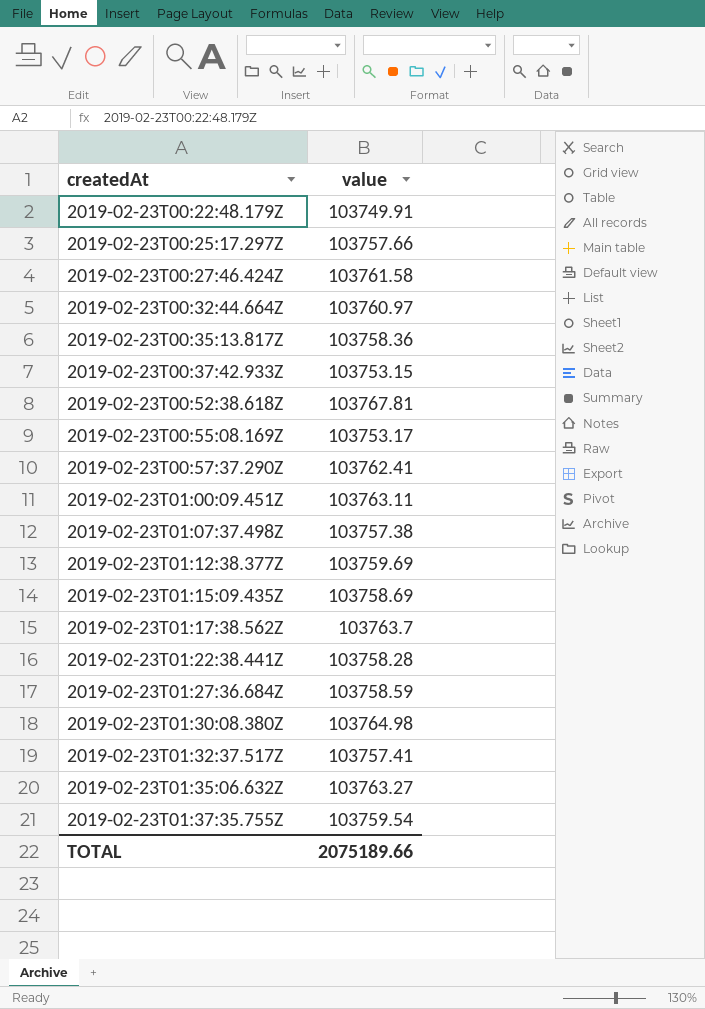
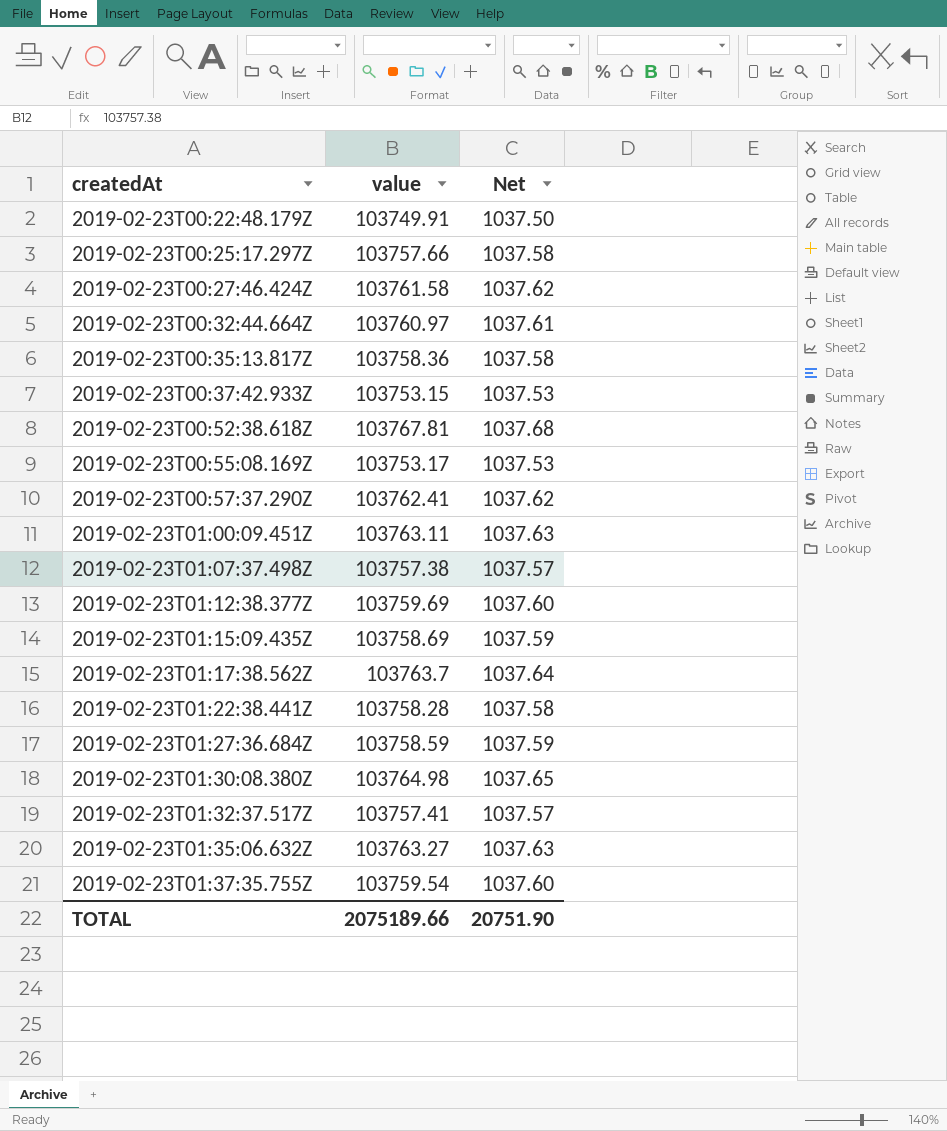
column Net | formula: none -> [value] * 0.01

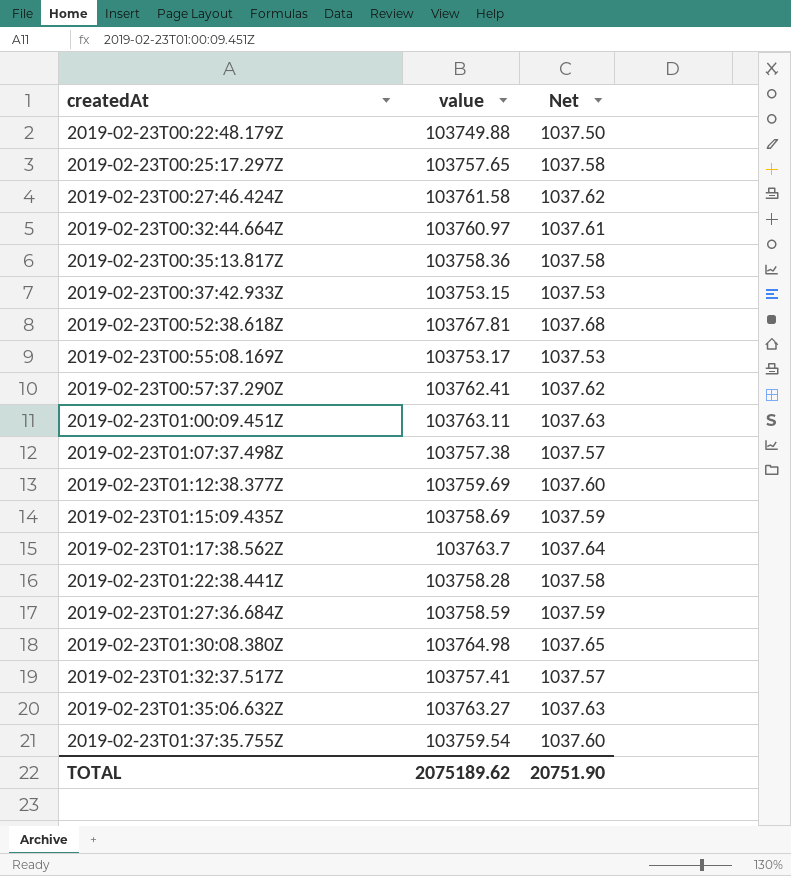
2019-02-23T00:22:48.179Z | value: 103749.91 -> 103749.88
2019-02-23T00:25:17.297Z | value: 103757.66 -> 103757.65
TOTAL | value: 2075189.66 -> 2075189.62

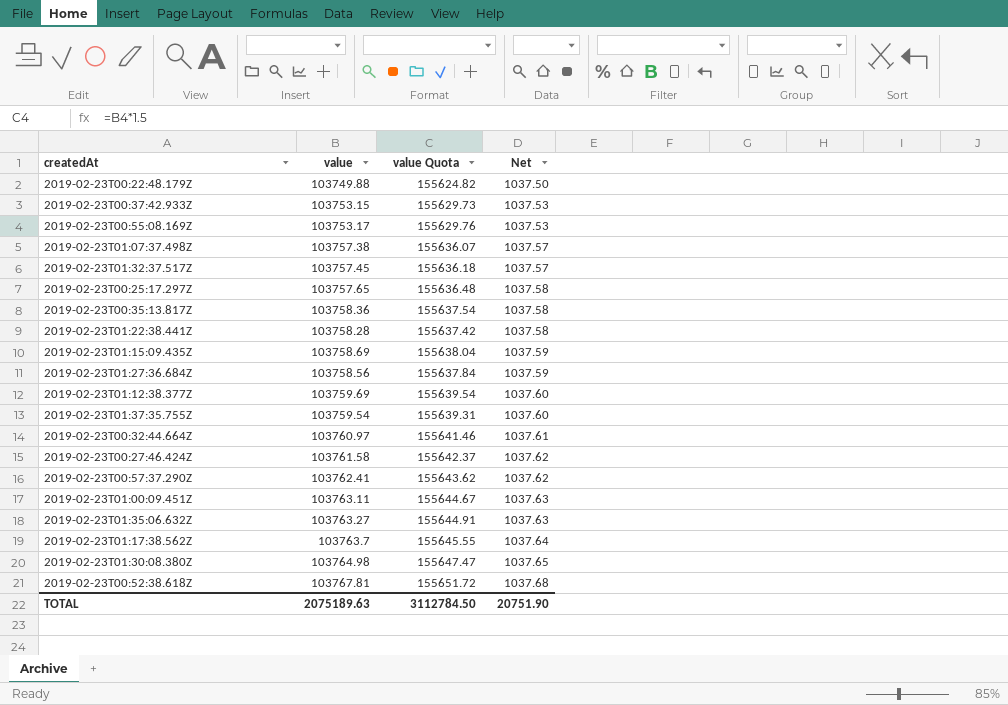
row order: createdAt ascending -> Net ascending
column value Quota | formula: none -> [value] * 1.5
2019-02-23T01:32:37.517Z | value: 103757.41 -> 103757.45
2019-02-23T01:27:36.684Z | value: 103758.59 -> 103758.56
TOTAL | value: 2075189.62 -> 2075189.63

